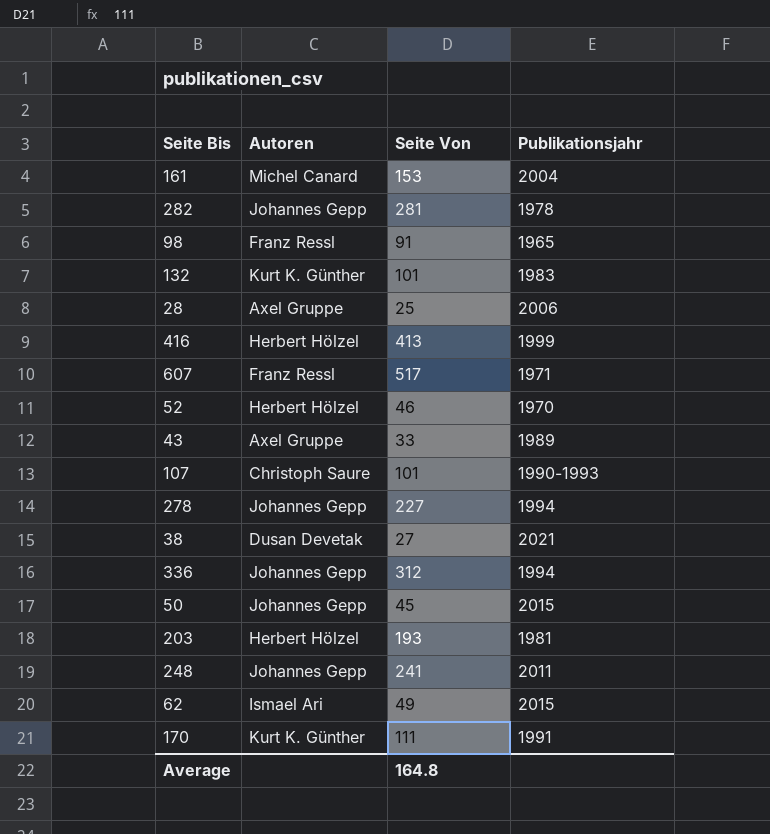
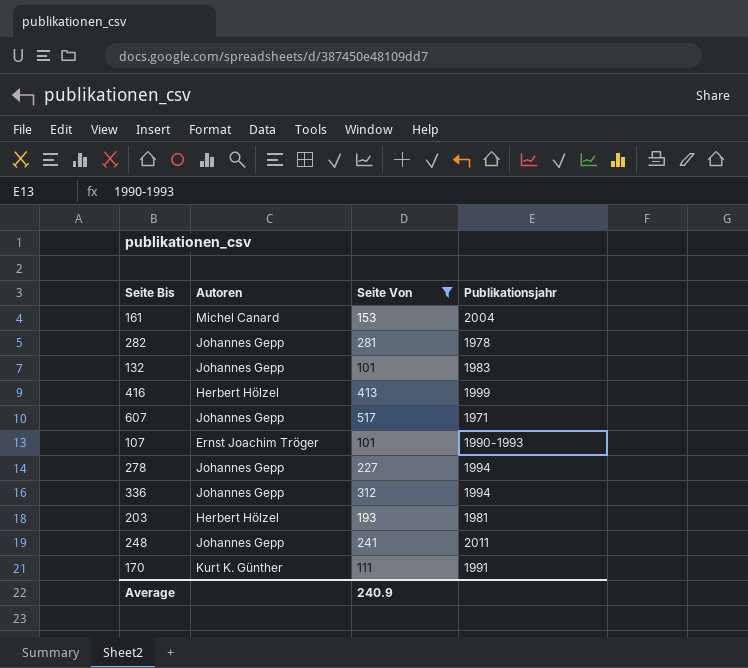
filter: none -> Seite Von >= 101
132 | Autoren: Kurt K. Günther -> Johannes Gepp
607 | Autoren: Franz Ressl -> Johannes Gepp
107 | Autoren: Christoph Saure -> Ernst Joachim Tröger
Average | Seite Von: 164.8 -> 240.9

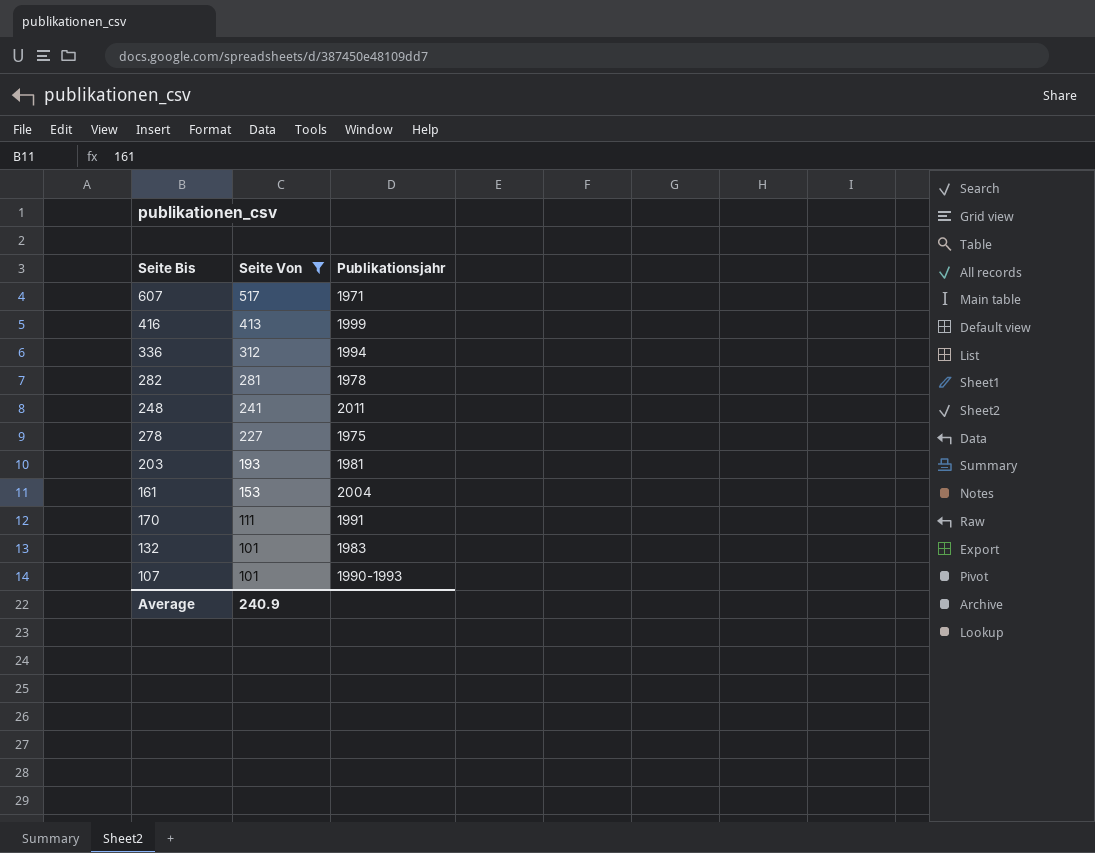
row order: none -> Seite Von descending
column Autoren | position: 2 -> none
278 | Publikationsjahr: 1994 -> 1975

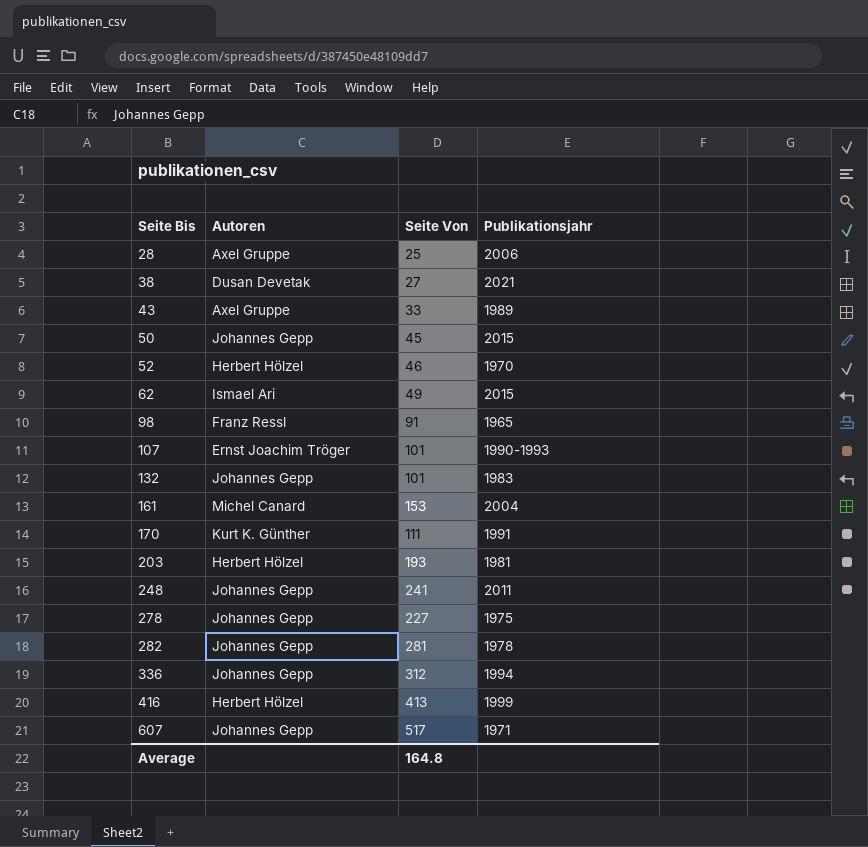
filter: Seite Von >= 101 -> none
row order: Seite Von descending -> Seite Bis ascending
column Autoren | position: none -> 2
Average | Seite Von: 240.9 -> 164.8

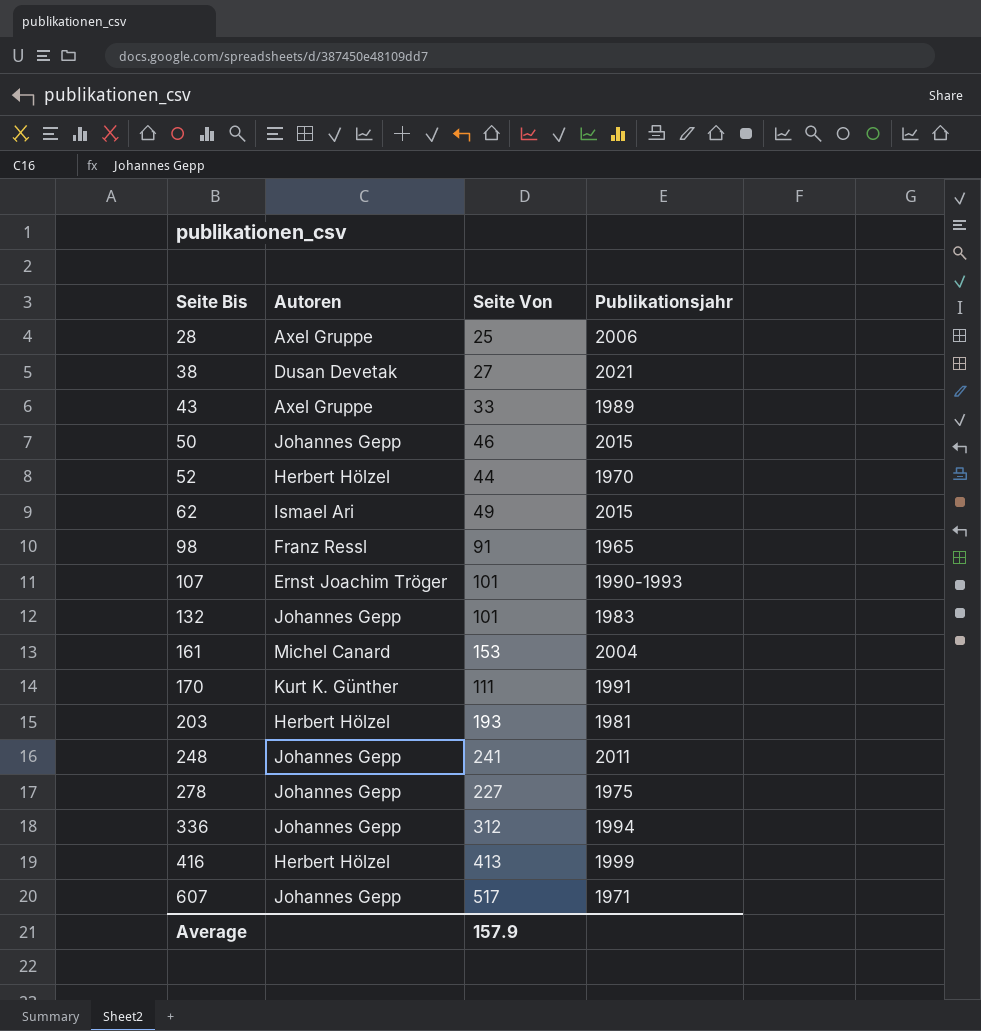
row 282: Johannes Gepp | 281 | 1978 -> none
50 | Seite Von: 45 -> 46
52 | Seite Von: 46 -> 44
Average | Seite Von: 164.8 -> 157.9

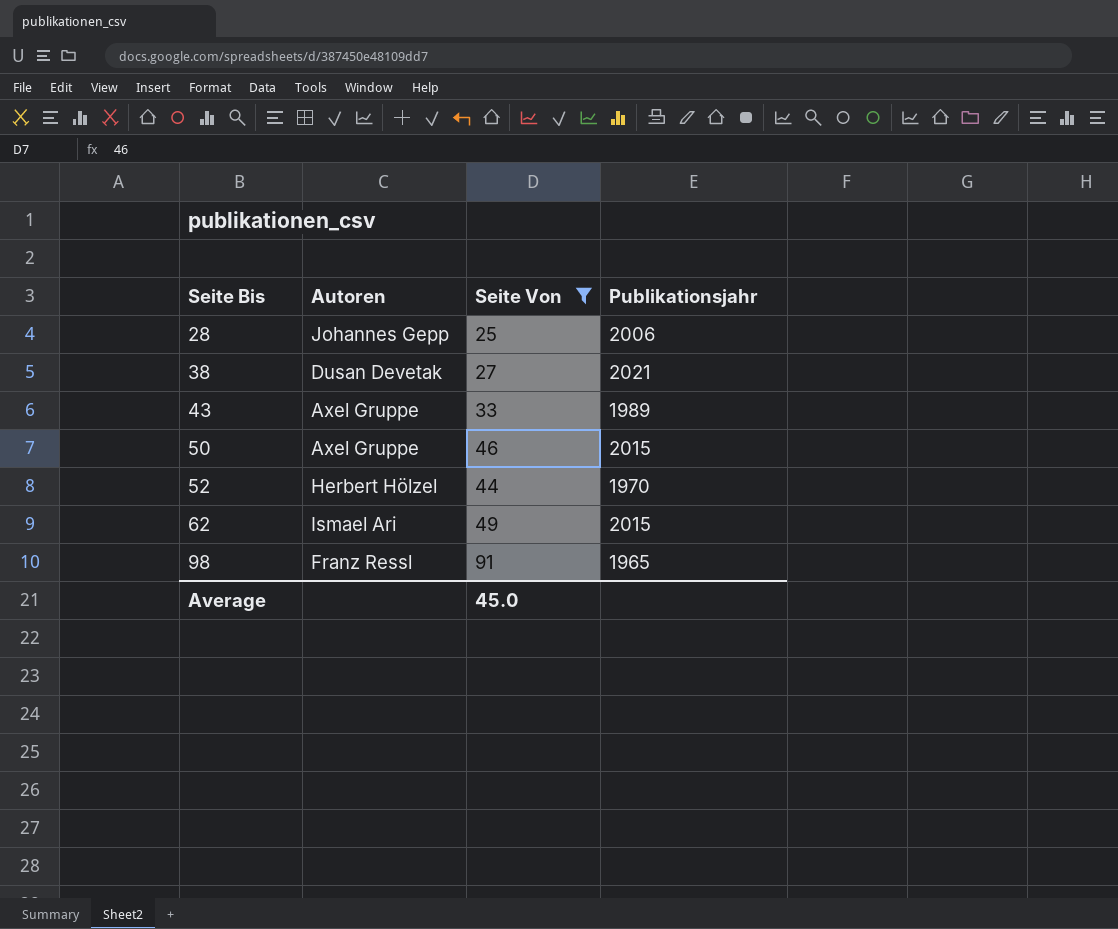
filter: none -> Seite Von <= 91
28 | Autoren: Axel Gruppe -> Johannes Gepp
50 | Autoren: Johannes Gepp -> Axel Gruppe
Average | Seite Von: 157.9 -> 45.0

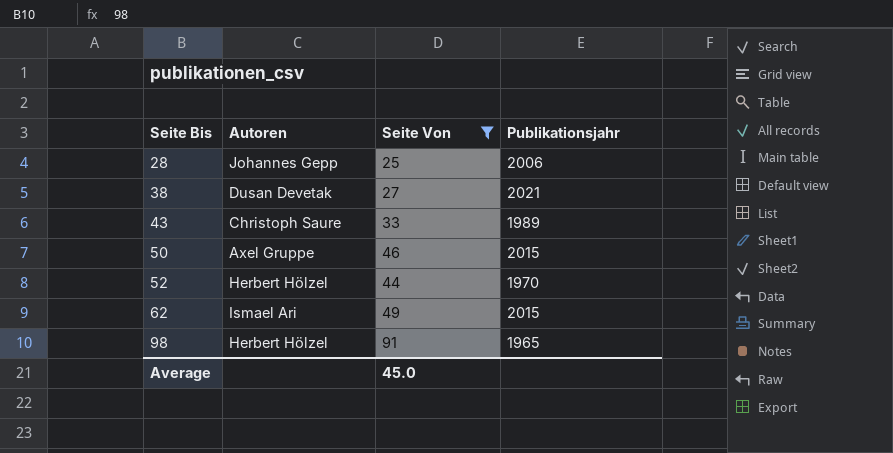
43 | Autoren: Axel Gruppe -> Christoph Saure
98 | Autoren: Franz Ressl -> Herbert Hölzel

